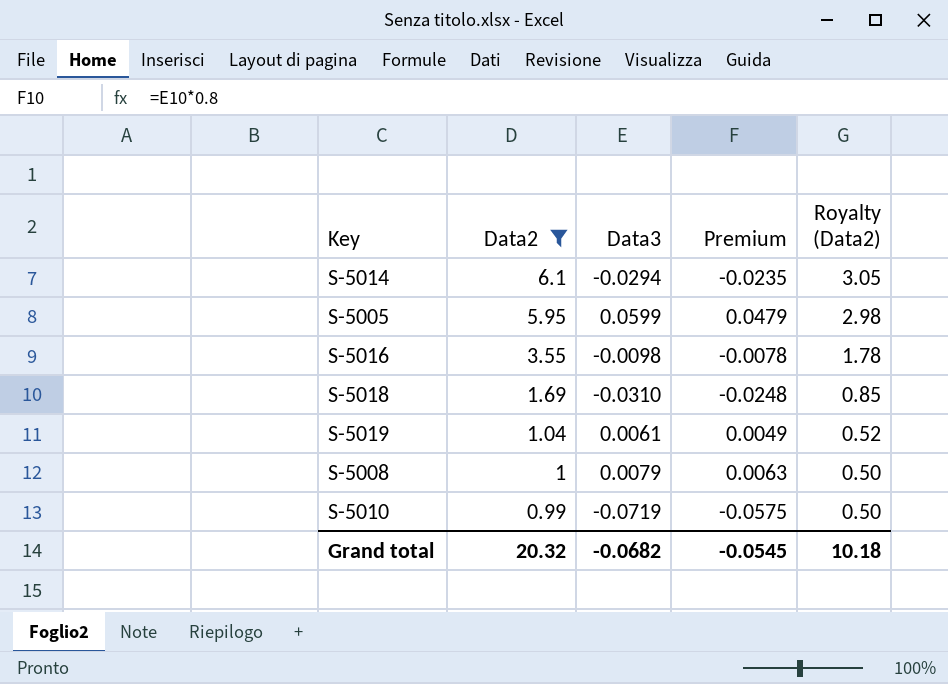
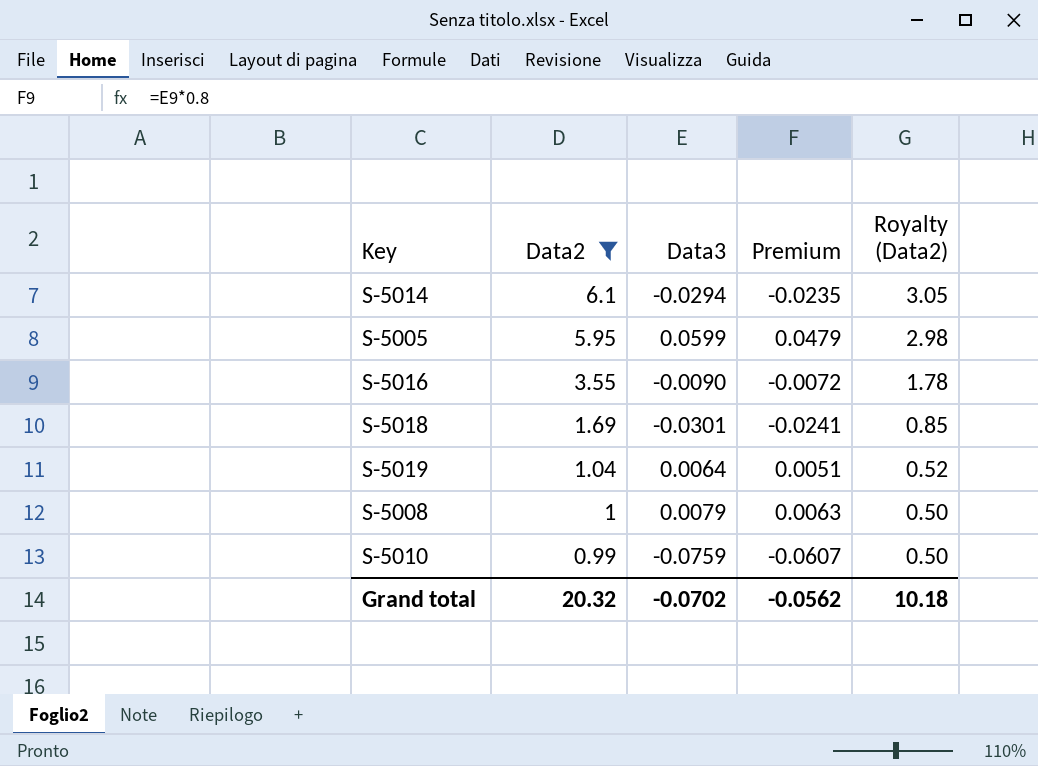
S-5016 | Data3: -0.0098 -> -0.0090
S-5016 | Premium: -0.0078 -> -0.0072
S-5018 | Data3: -0.0310 -> -0.0301
S-5018 | Premium: -0.0248 -> -0.0241
S-5019 | Data3: 0.0061 -> 0.0064
S-5019 | Premium: 0.0049 -> 0.0051
S-5010 | Data3: -0.0719 -> -0.0759
S-5010 | Premium: -0.0575 -> -0.0607
Grand total | Data3: -0.0682 -> -0.0702
Grand total | Premium: -0.0545 -> -0.0562

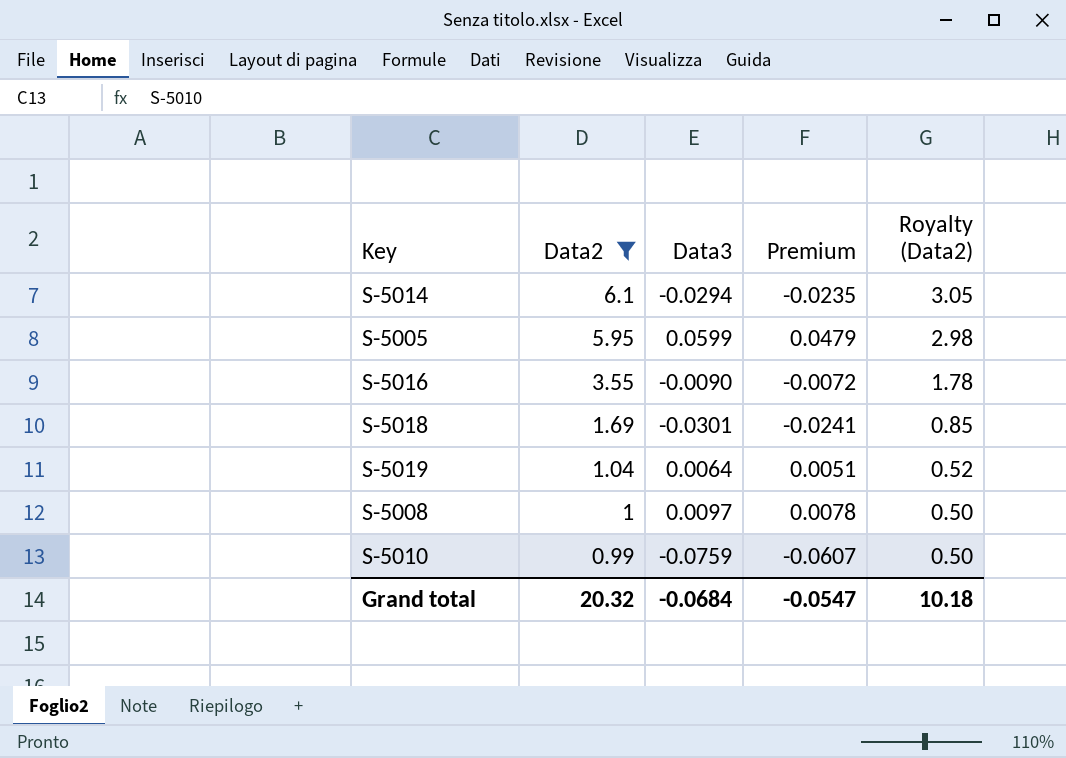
S-5008 | Data3: 0.0079 -> 0.0097
S-5008 | Premium: 0.0063 -> 0.0078
Grand total | Data3: -0.0702 -> -0.0684
Grand total | Premium: -0.0562 -> -0.0547

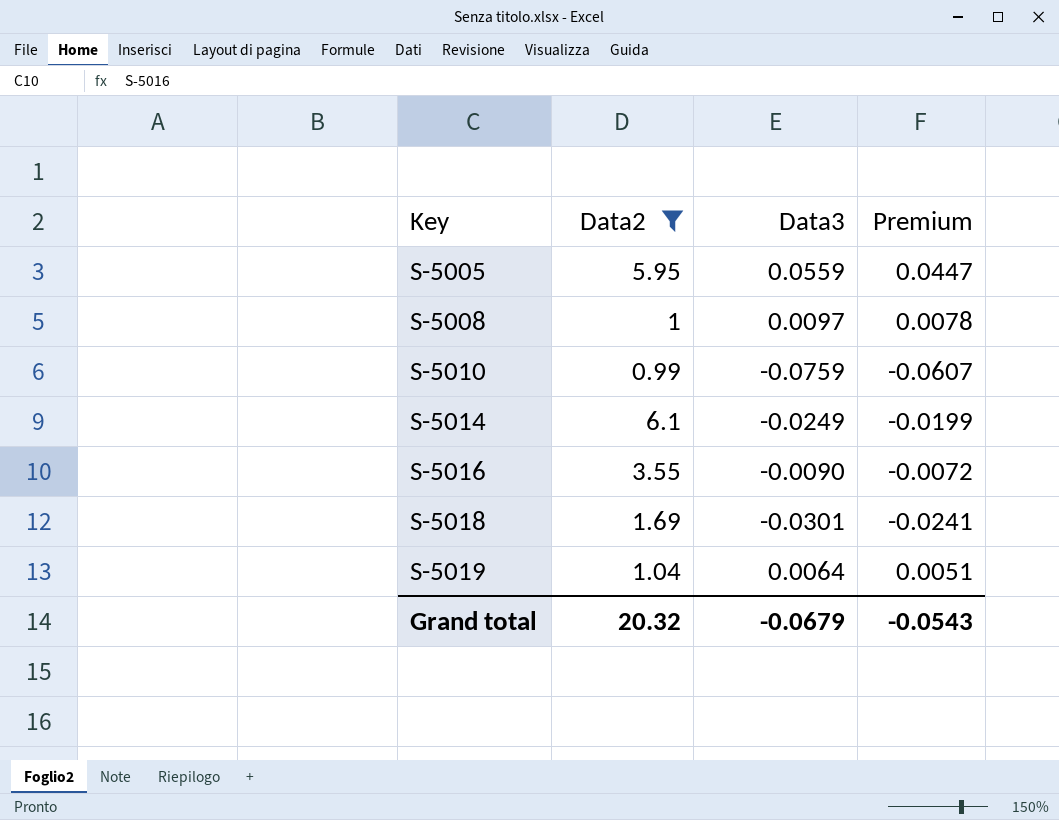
row order: Data2 descending -> Key ascending
column Royalty (Data2) | formula: [Data2] * 0.5 -> none
S-5005 | Data3: 0.0599 -> 0.0559
S-5005 | Premium: 0.0479 -> 0.0447
S-5014 | Data3: -0.0294 -> -0.0249
S-5014 | Premium: -0.0235 -> -0.0199
Grand total | Data3: -0.0684 -> -0.0679
Grand total | Premium: -0.0547 -> -0.0543

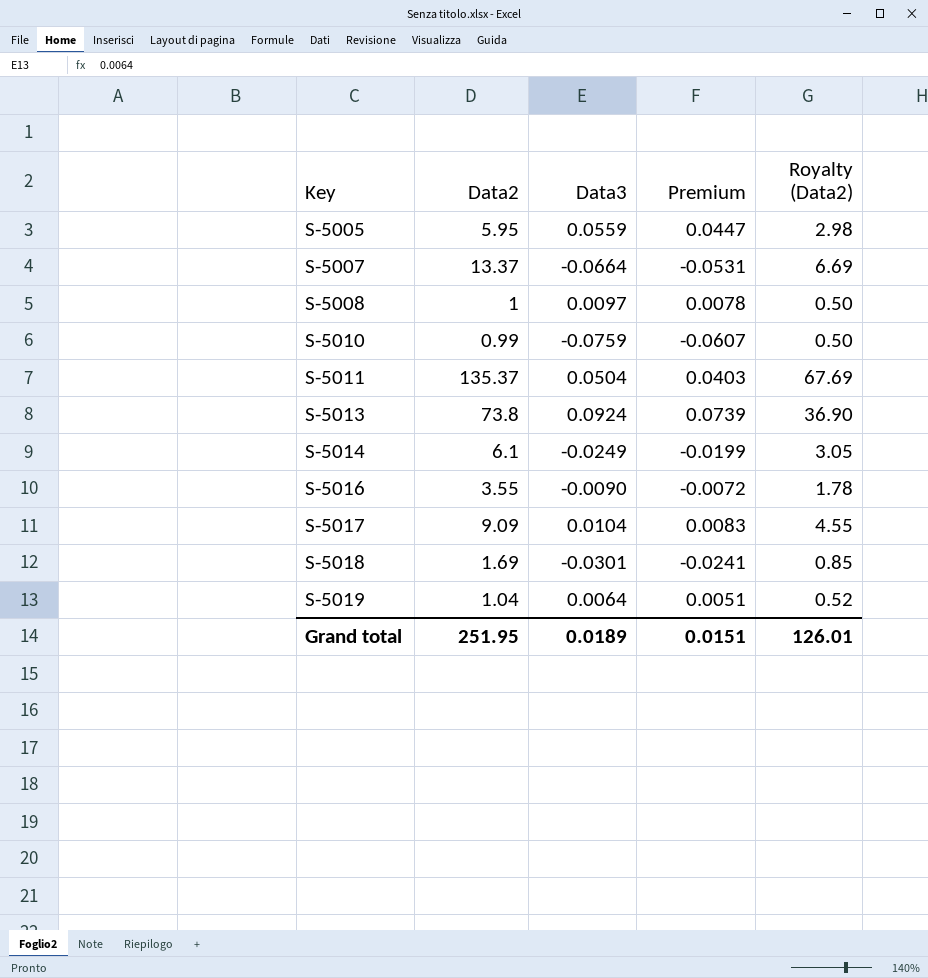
filter: Data2 <= 6.1 -> none
column Royalty (Data2) | formula: none -> [Data2] * 0.5
Grand total | Data2: 20.32 -> 251.95
Grand total | Data3: -0.0679 -> 0.0189
Grand total | Premium: -0.0543 -> 0.0151

